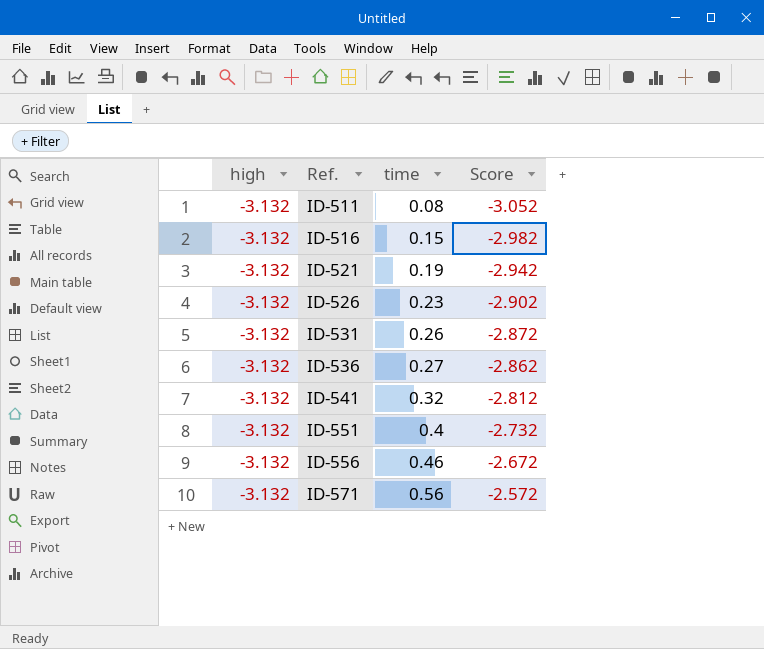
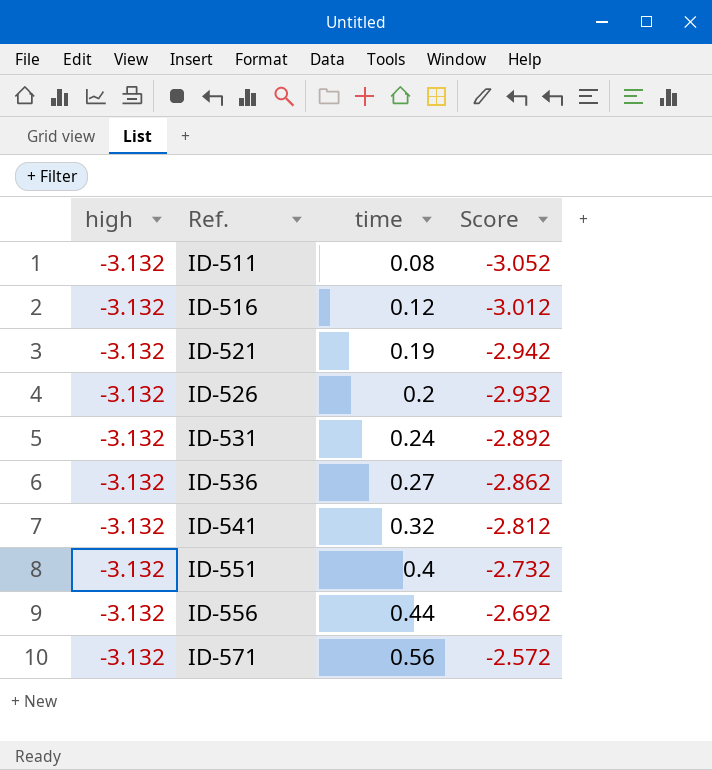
ID-516 | time: 0.15 -> 0.12
ID-516 | Score: -2.982 -> -3.012
ID-526 | time: 0.23 -> 0.2
ID-526 | Score: -2.902 -> -2.932
ID-531 | time: 0.26 -> 0.24
ID-531 | Score: -2.872 -> -2.892
ID-556 | time: 0.46 -> 0.44
ID-556 | Score: -2.672 -> -2.692

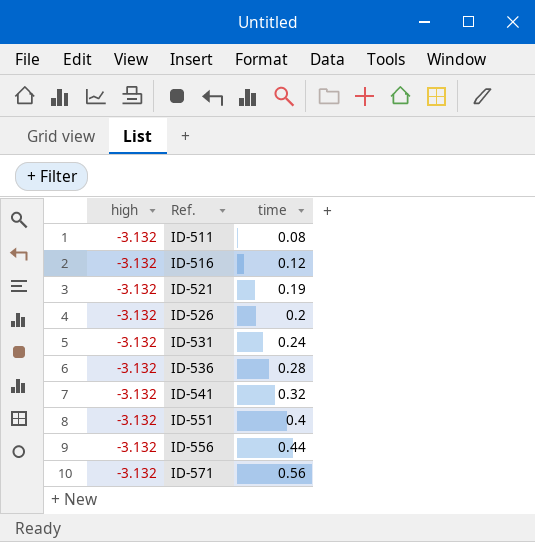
column Score | formula: [high] + [time] -> none
ID-536 | time: 0.27 -> 0.28

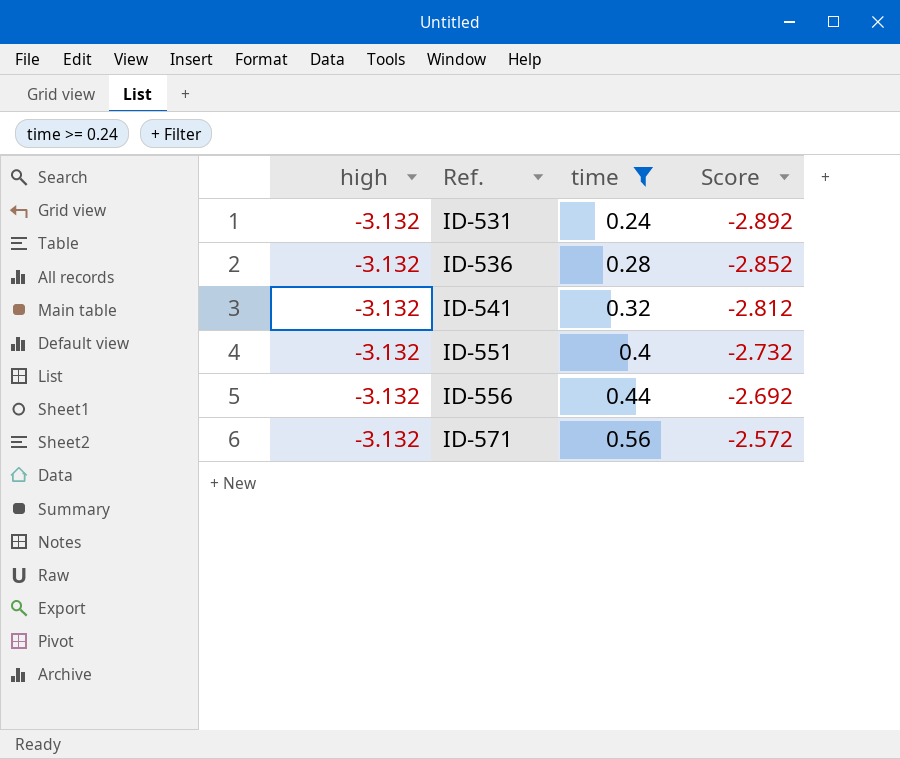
filter: none -> time >= 0.24
column Score | formula: none -> [high] + [time]

